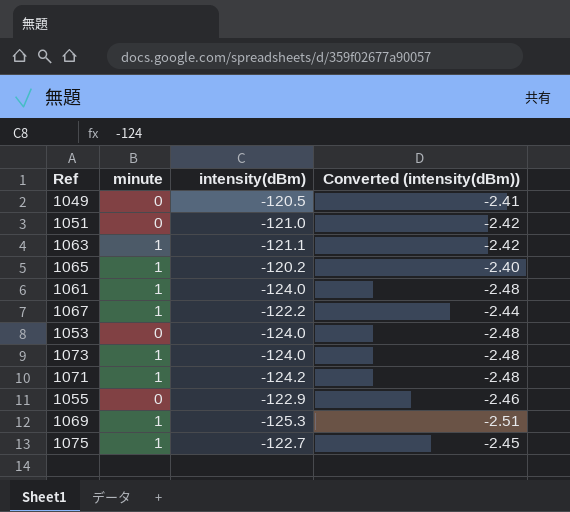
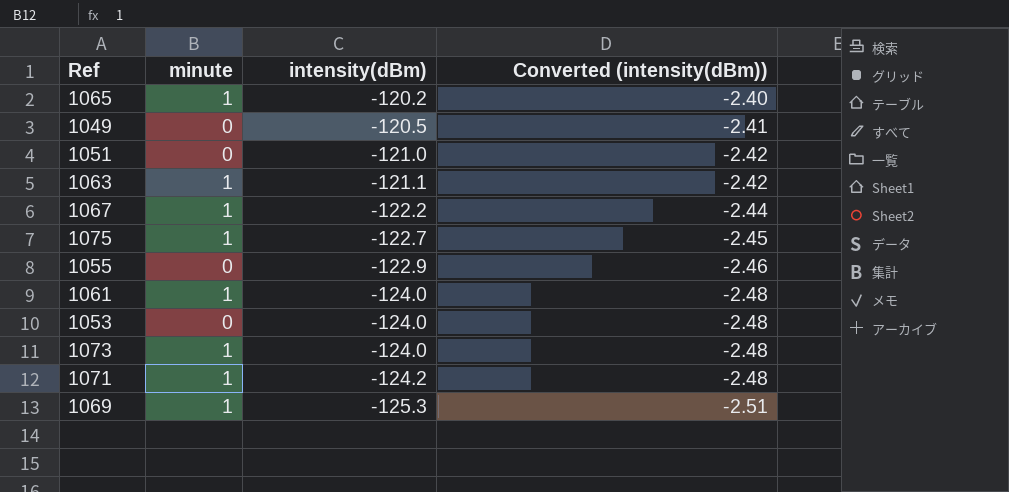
row order: none -> intensity(dBm) descending

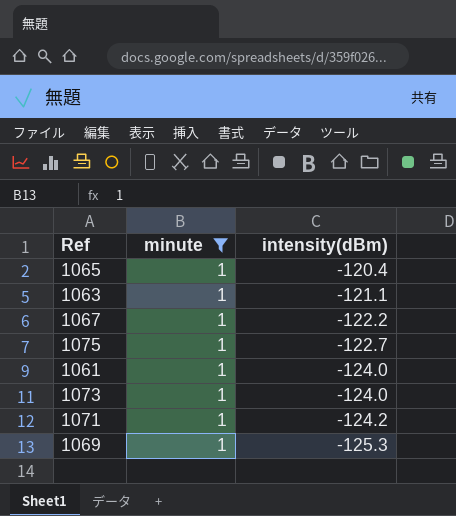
filter: none -> minute = 1
column Converted (intensity(dBm)) | formula: [intensity(dBm)] * 0.02 -> none
1065 | intensity(dBm): -120.2 -> -120.4

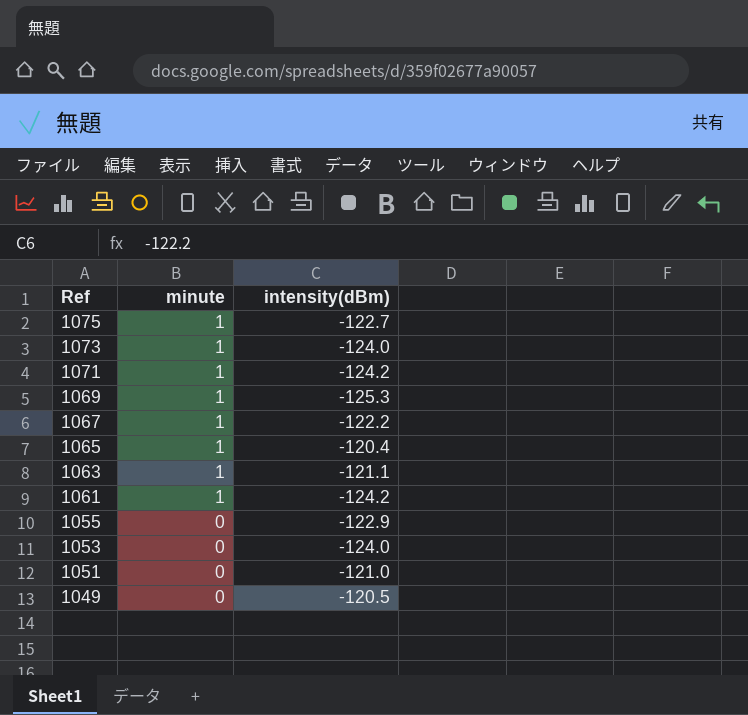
filter: minute = 1 -> none
row order: intensity(dBm) descending -> Ref descending
1061 | intensity(dBm): -124.0 -> -124.2

